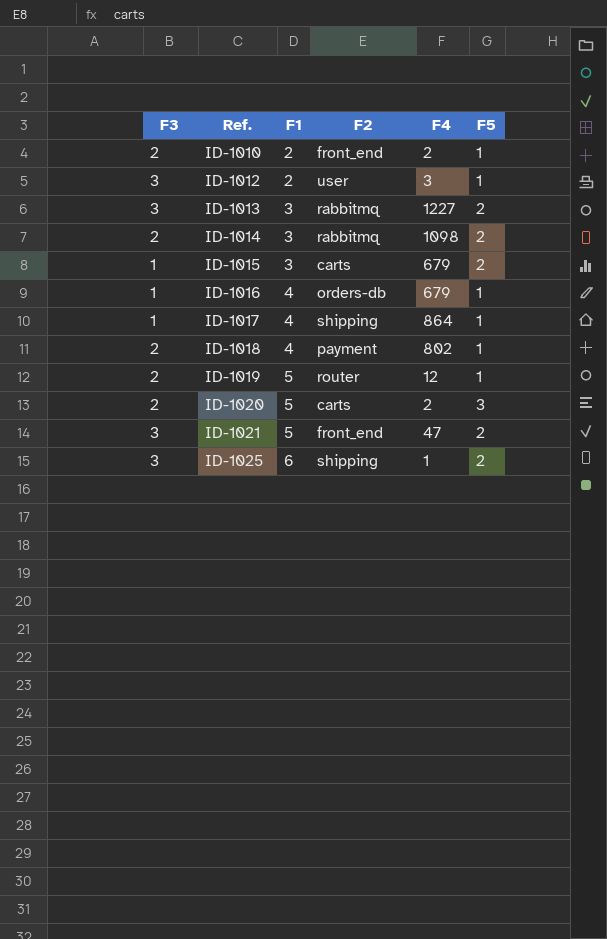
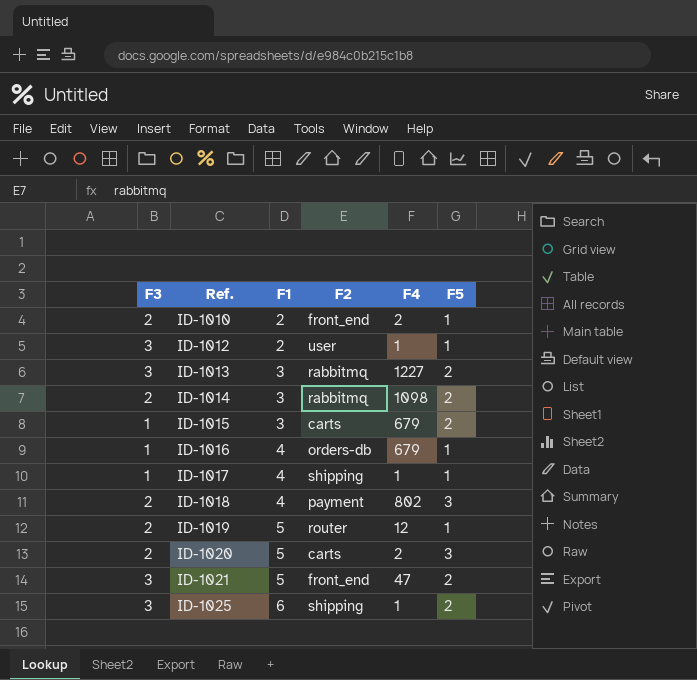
ID-1012 | F4: 3 -> 1
ID-1017 | F4: 864 -> 1
ID-1018 | F5: 1 -> 3

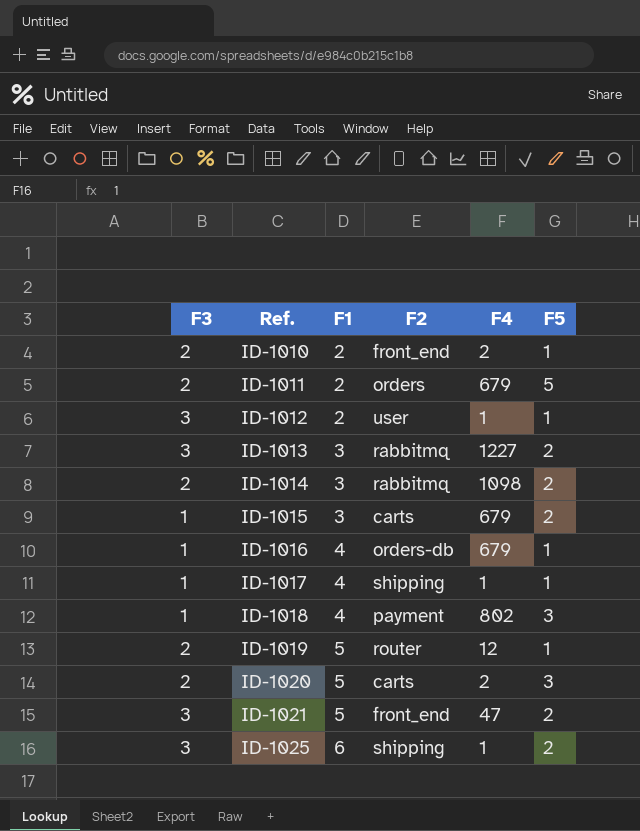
row ID-1011: none -> 2 | 2 | orders | 679 | 5
ID-1018 | F3: 2 -> 1

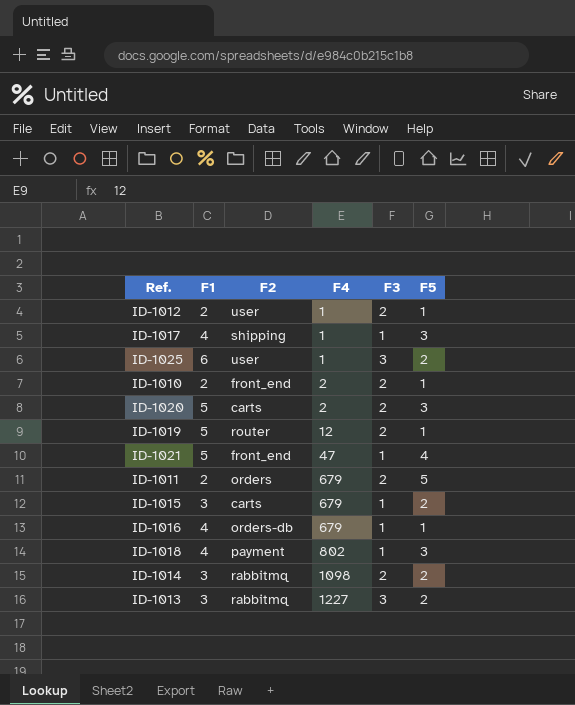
row order: Ref. ascending -> F4 ascending
column F3 | position: 1 -> 5
ID-1012 | F3: 3 -> 2
ID-1017 | F5: 1 -> 3
ID-1025 | F2: shipping -> user
ID-1021 | F3: 3 -> 1
ID-1021 | F5: 2 -> 4

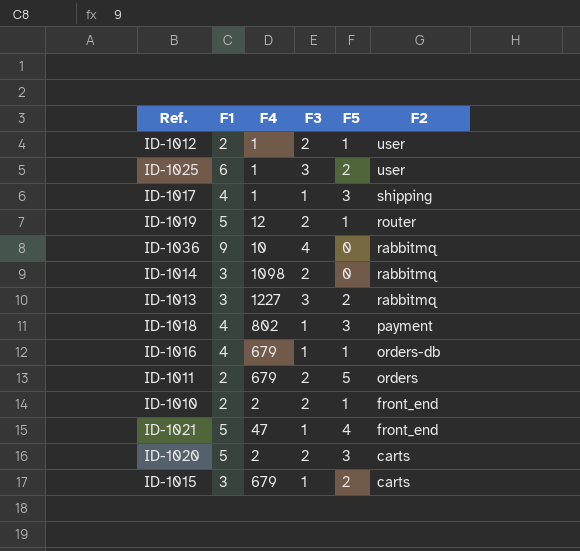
row order: F4 ascending -> F2 descending
column F2 | position: 3 -> 6
row ID-1036: none -> 9 | 10 | 4 | 0 | rabbitmq
ID-1014 | F5: 2 -> 0

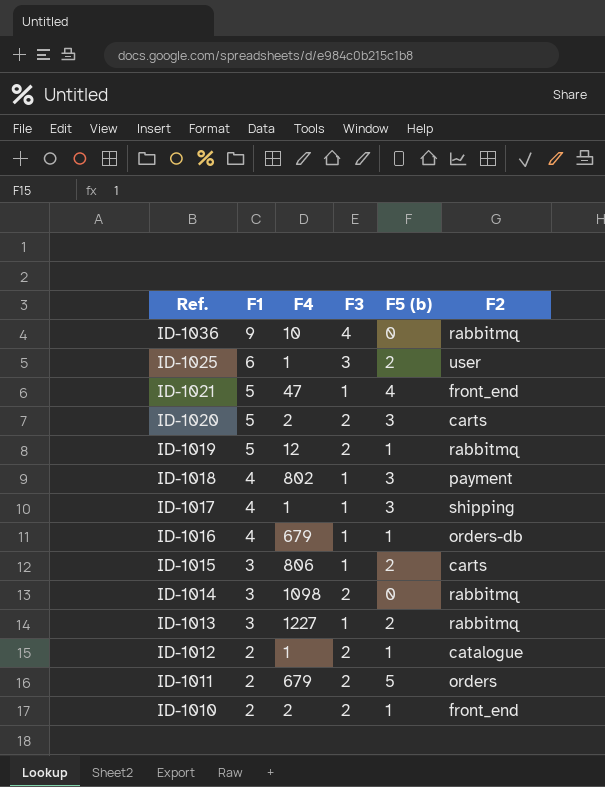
row order: F2 descending -> Ref. descending
column name: F5 -> F5 (b)
ID-1019 | F2: router -> rabbitmq
ID-1015 | F4: 679 -> 806
ID-1013 | F3: 3 -> 1
ID-1012 | F2: user -> catalogue

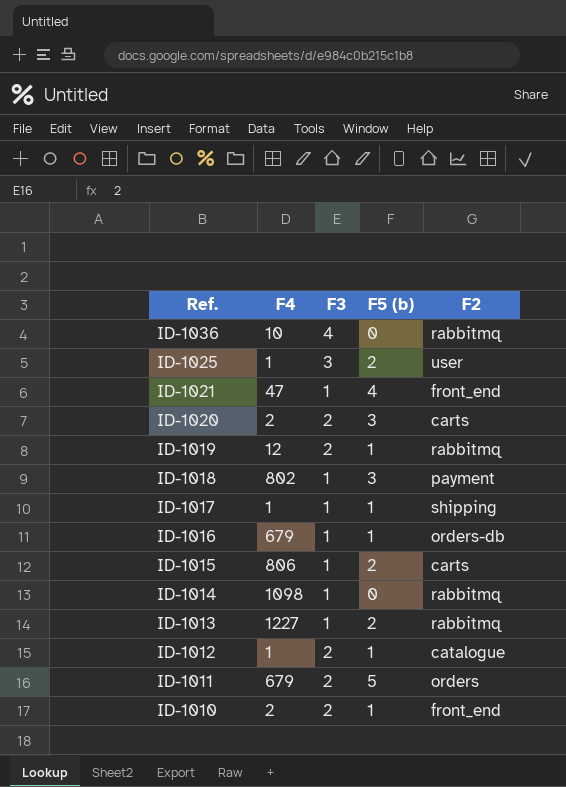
column F1 | position: 2 -> none
ID-1017 | F5 (b): 3 -> 1
ID-1014 | F3: 2 -> 1

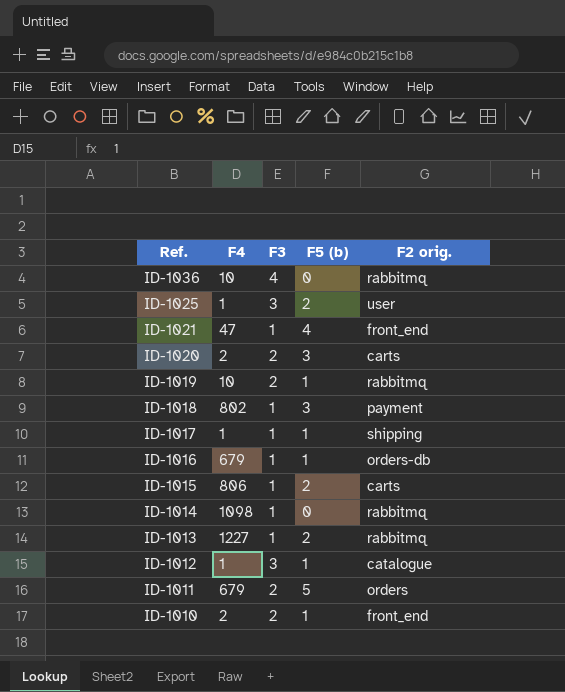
column name: F2 -> F2 orig.
ID-1019 | F4: 12 -> 10
ID-1012 | F3: 2 -> 3

